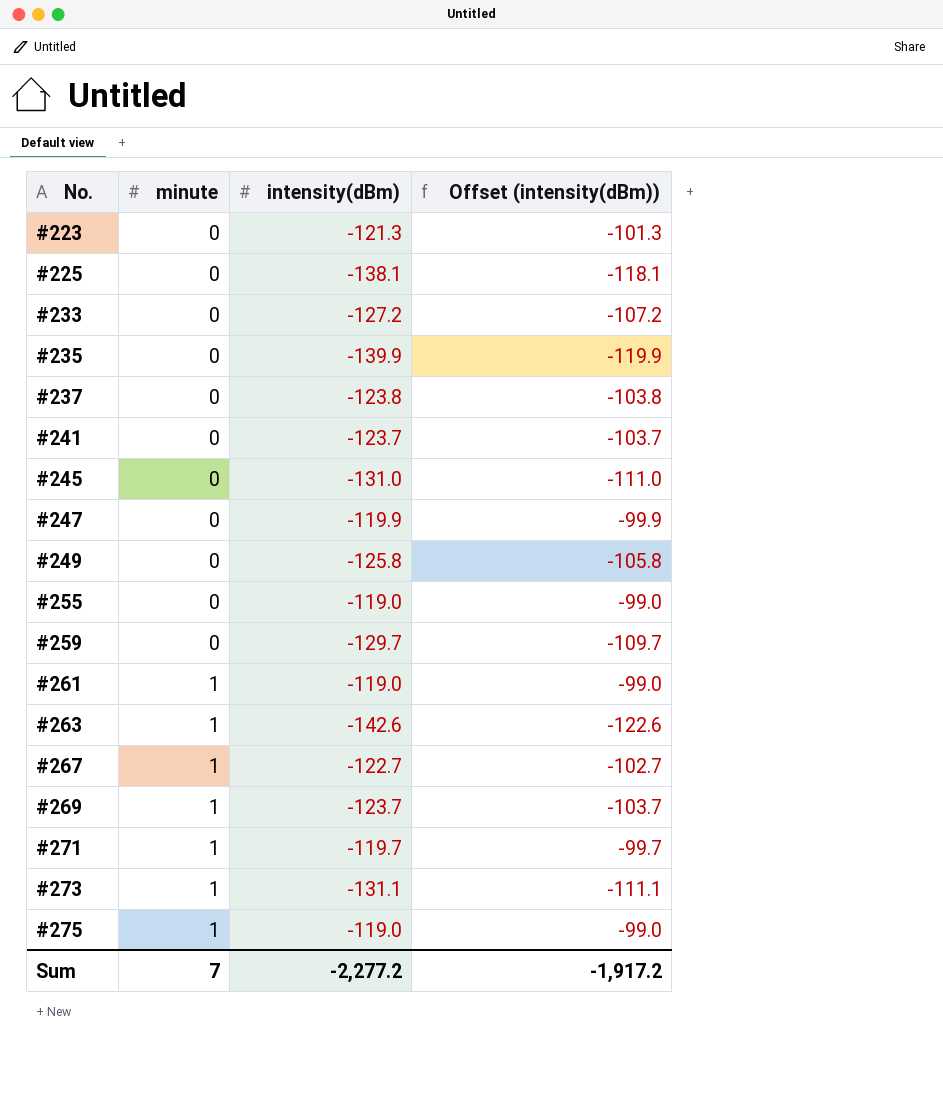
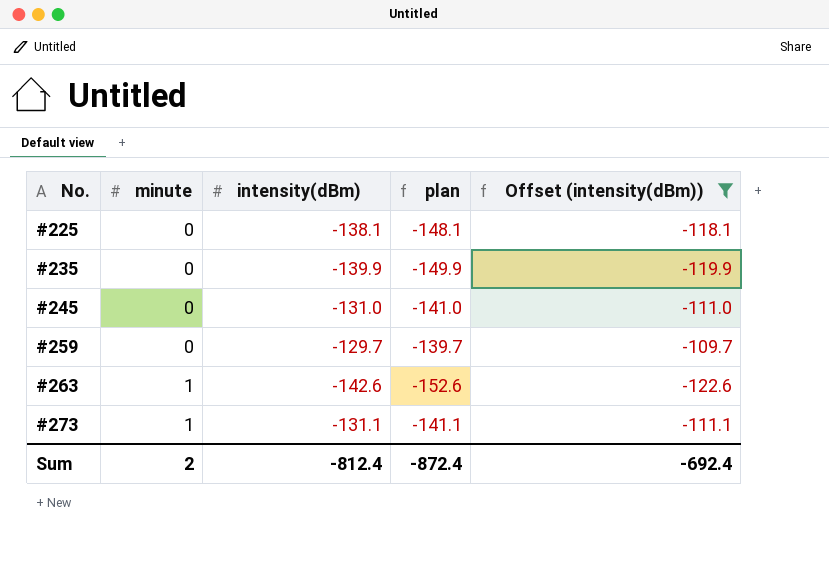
filter: none -> Offset (intensity(dBm)) <= -109.7
column plan | formula: none -> [intensity(dBm)] - 10
Sum | minute: 7 -> 2
Sum | intensity(dBm): -2,277.2 -> -812.4
Sum | Offset (intensity(dBm)): -1,917.2 -> -692.4

